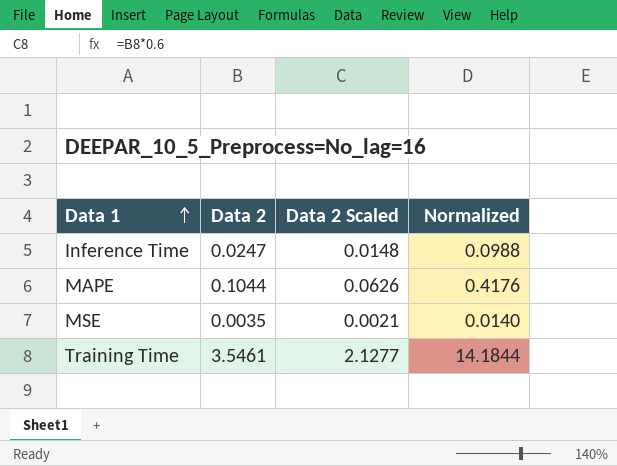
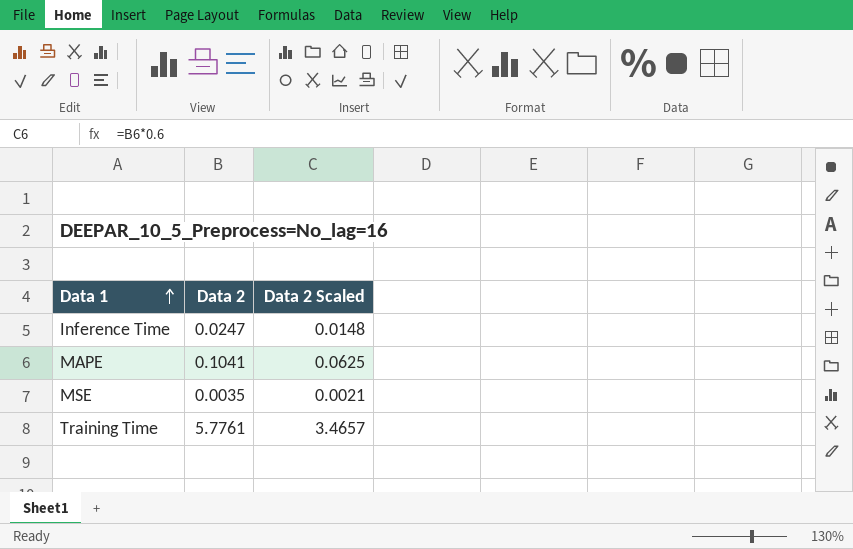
column Normalized | formula: [Data 2] * 4 -> none
MAPE | Data 2: 0.1044 -> 0.1041
MAPE | Data 2 Scaled: 0.0626 -> 0.0625
Training Time | Data 2: 3.5461 -> 5.7761
Training Time | Data 2 Scaled: 2.1277 -> 3.4657

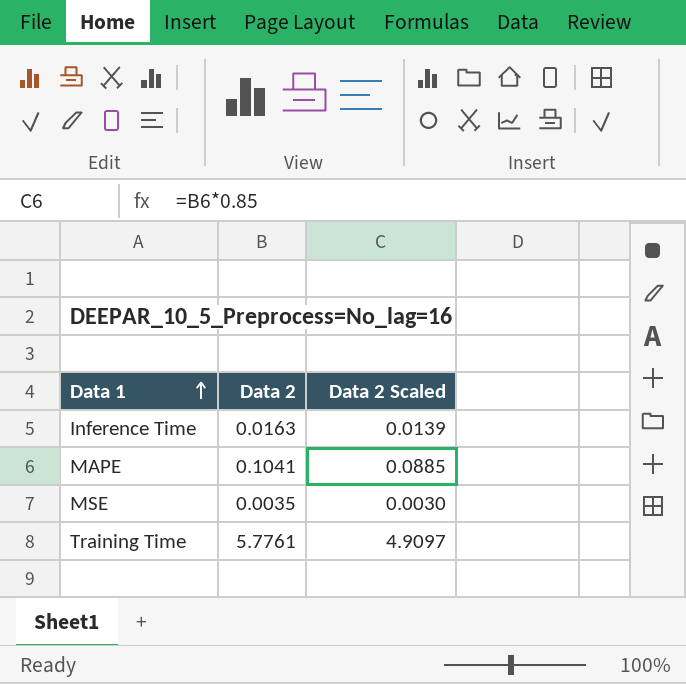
column Data 2 Scaled | formula: [Data 2] * 0.6 -> [Data 2] * 0.85
Inference Time | Data 2: 0.0247 -> 0.0163

